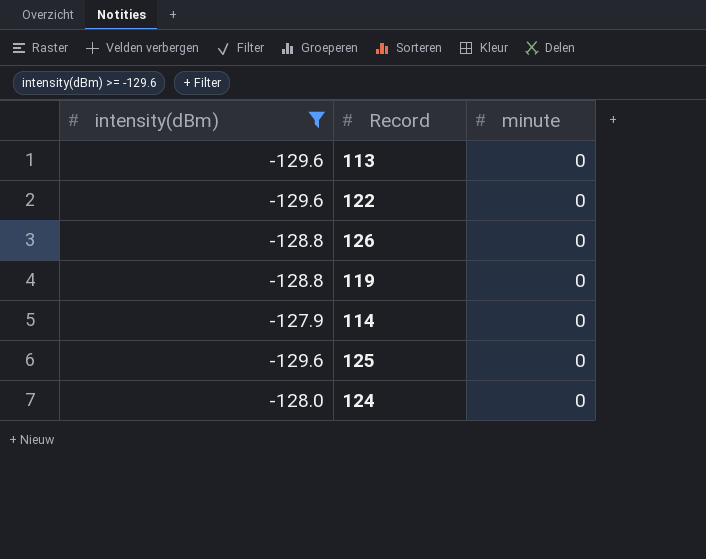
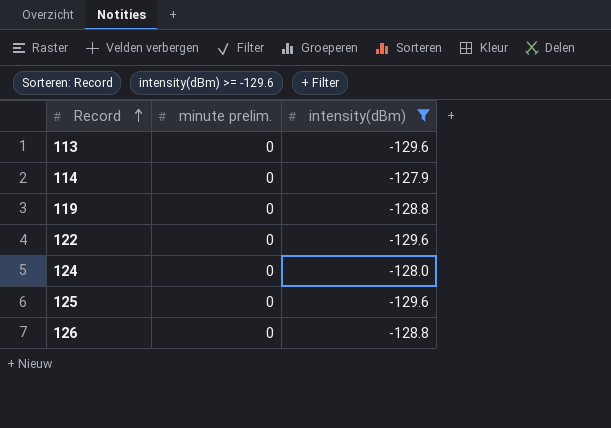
row order: none -> Record ascending
column name: minute -> minute prelim.
column intensity(dBm) | position: 1 -> 3

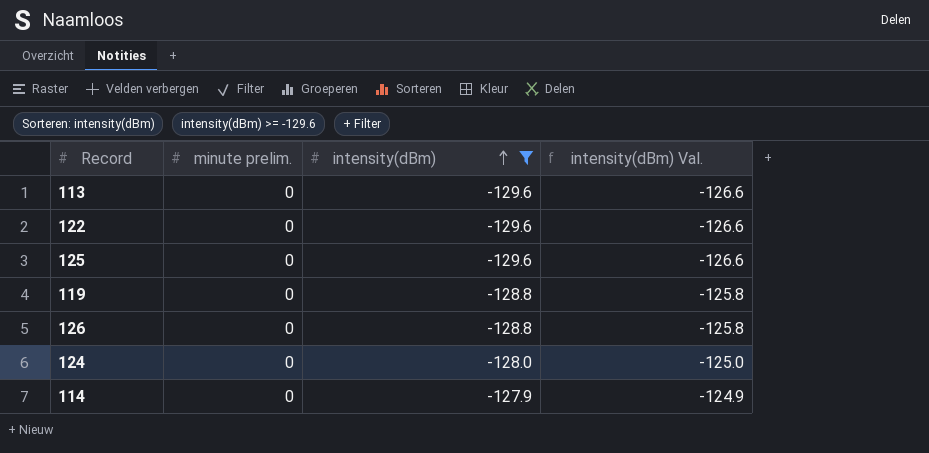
row order: Record ascending -> intensity(dBm) ascending
column intensity(dBm) Val. | formula: none -> [intensity(dBm)] + 3

